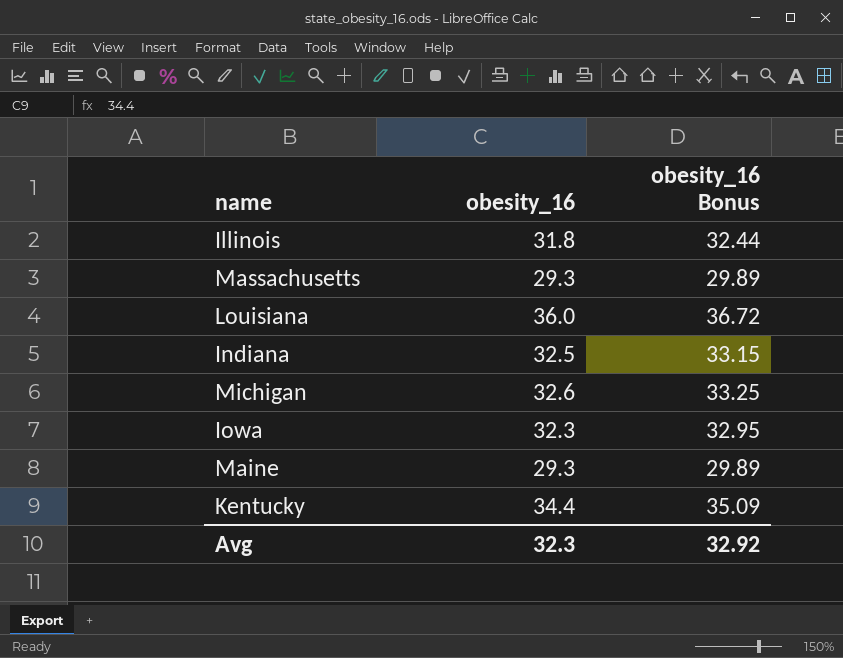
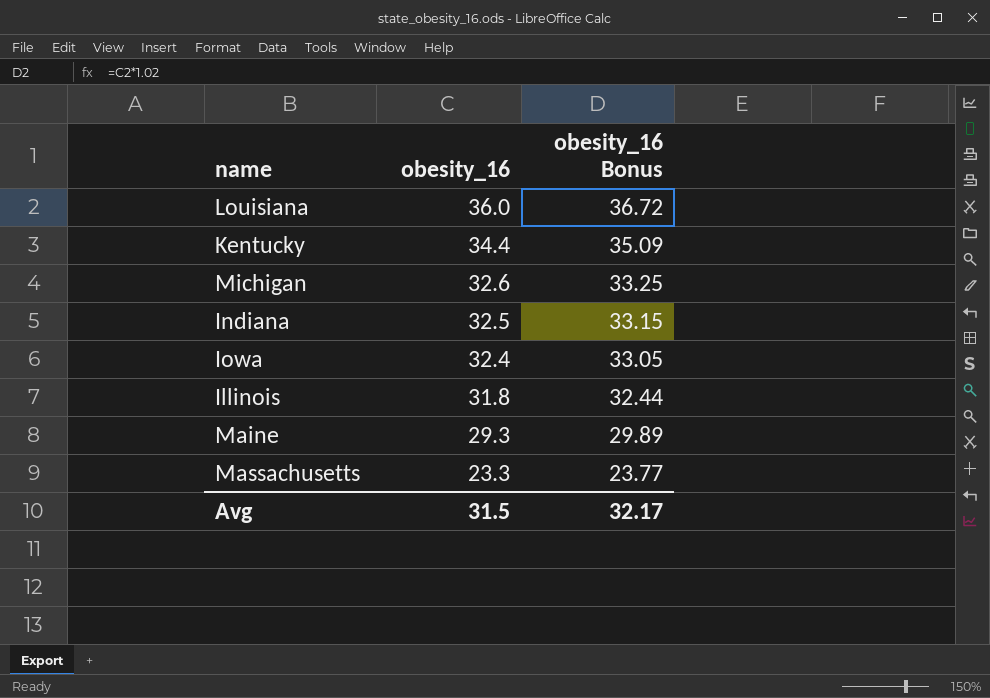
row order: none -> obesity_16 descending
Iowa | obesity_16: 32.3 -> 32.4
Iowa | obesity_16 Bonus: 32.95 -> 33.05
Massachusetts | obesity_16: 29.3 -> 23.3
Massachusetts | obesity_16 Bonus: 29.89 -> 23.77
Avg | obesity_16: 32.3 -> 31.5
Avg | obesity_16 Bonus: 32.92 -> 32.17

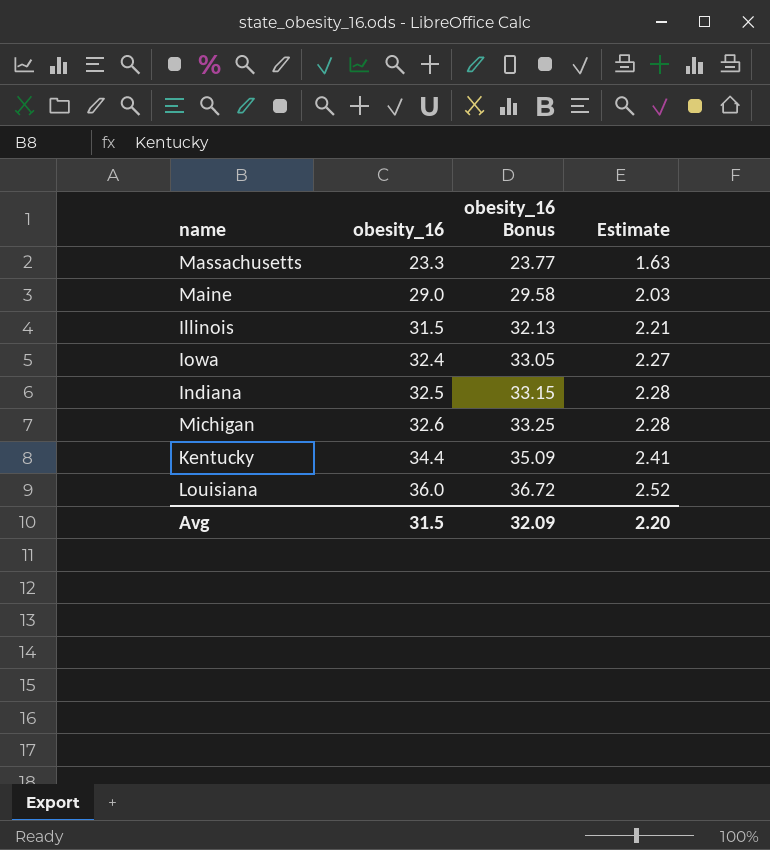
row order: obesity_16 descending -> obesity_16 ascending
column Estimate | formula: none -> [obesity_16] * 0.07
Maine | obesity_16: 29.3 -> 29.0
Maine | obesity_16 Bonus: 29.89 -> 29.58
Illinois | obesity_16: 31.8 -> 31.5
Illinois | obesity_16 Bonus: 32.44 -> 32.13
Avg | obesity_16 Bonus: 32.17 -> 32.09

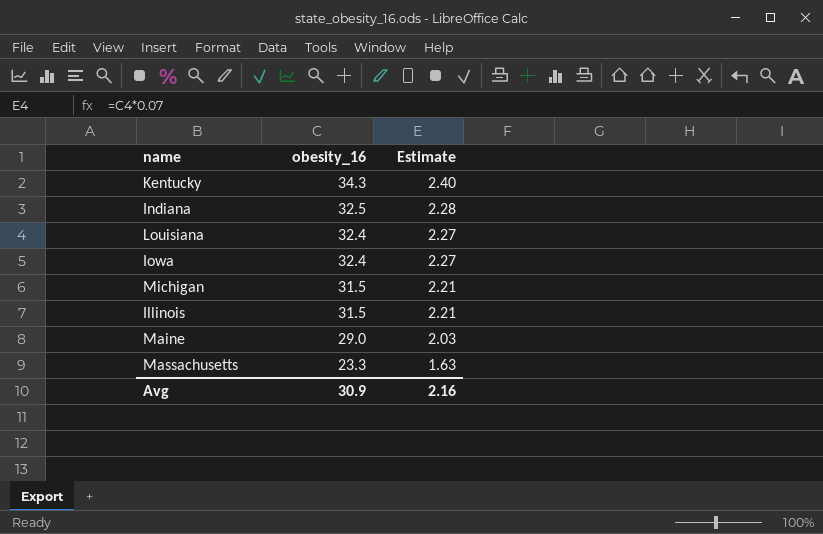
row order: obesity_16 ascending -> obesity_16 descending
column obesity_16 Bonus | formula: [obesity_16] * 1.02 -> none
Kentucky | obesity_16: 34.4 -> 34.3
Kentucky | Estimate: 2.41 -> 2.40
Louisiana | obesity_16: 36.0 -> 32.4
Louisiana | Estimate: 2.52 -> 2.27
Michigan | obesity_16: 32.6 -> 31.5
Michigan | Estimate: 2.28 -> 2.21
Avg | obesity_16: 31.5 -> 30.9
Avg | Estimate: 2.20 -> 2.16

